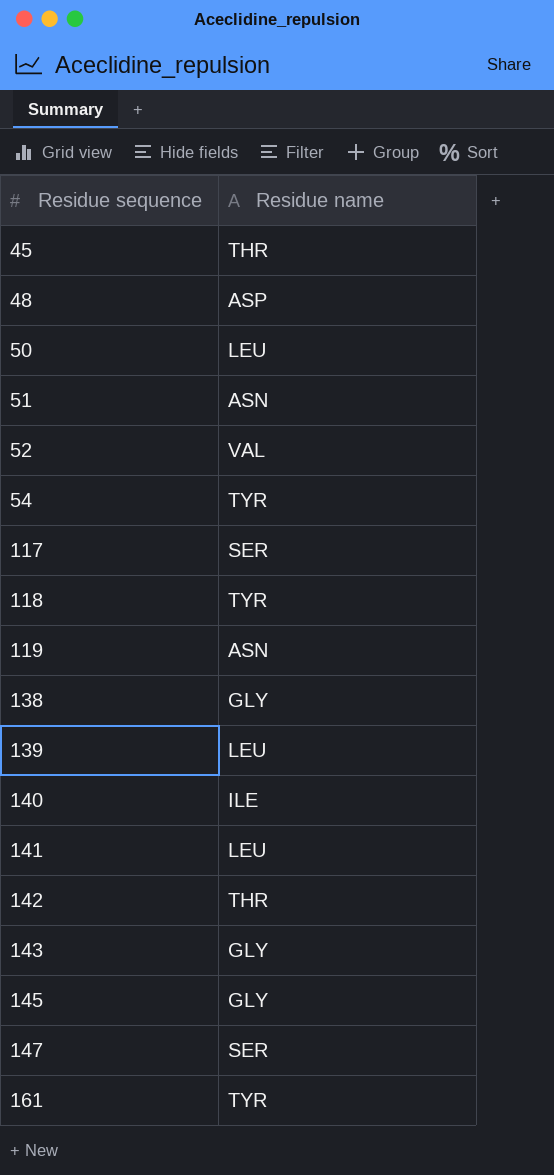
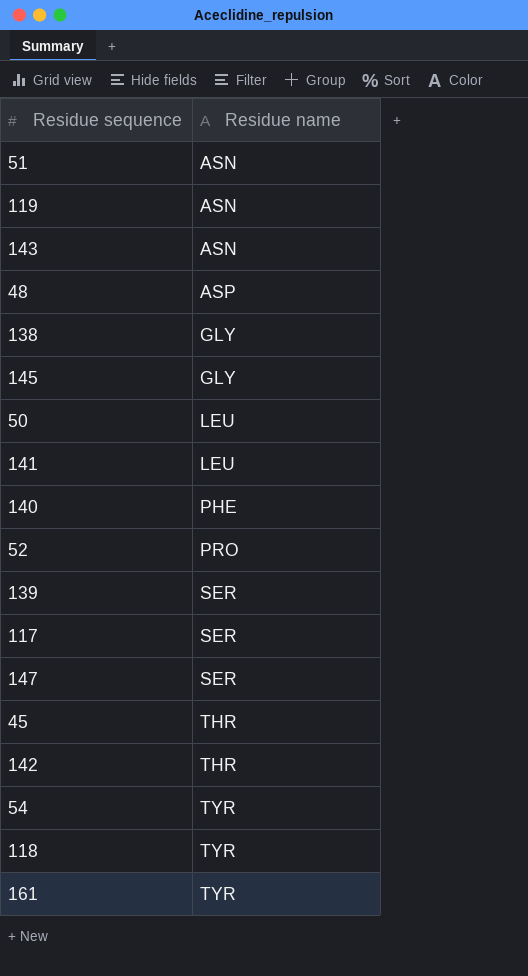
row order: Residue sequence ascending -> Residue name ascending
143 | Residue name: GLY -> ASN
140 | Residue name: ILE -> PHE
52 | Residue name: VAL -> PRO
139 | Residue name: LEU -> SER

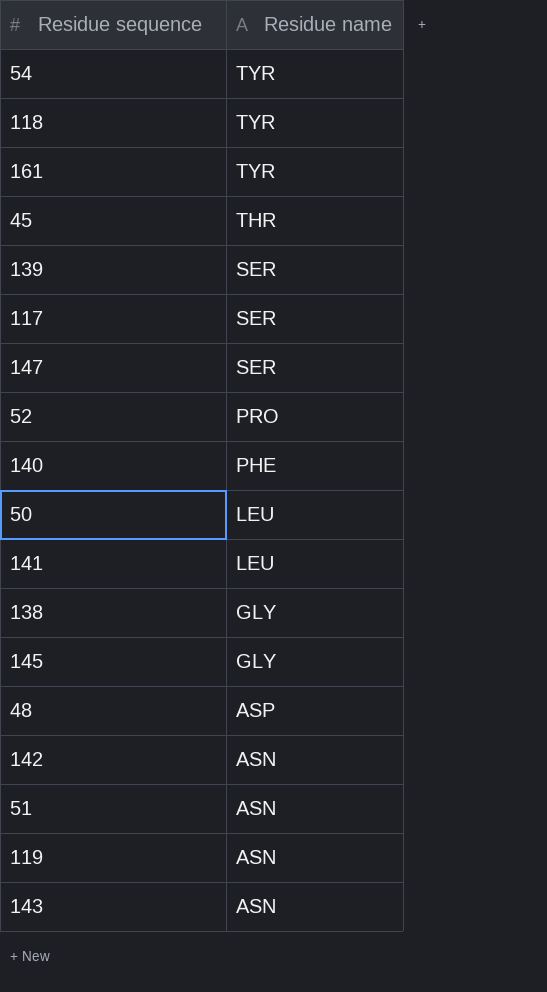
row order: Residue name ascending -> Residue name descending
142 | Residue name: THR -> ASN

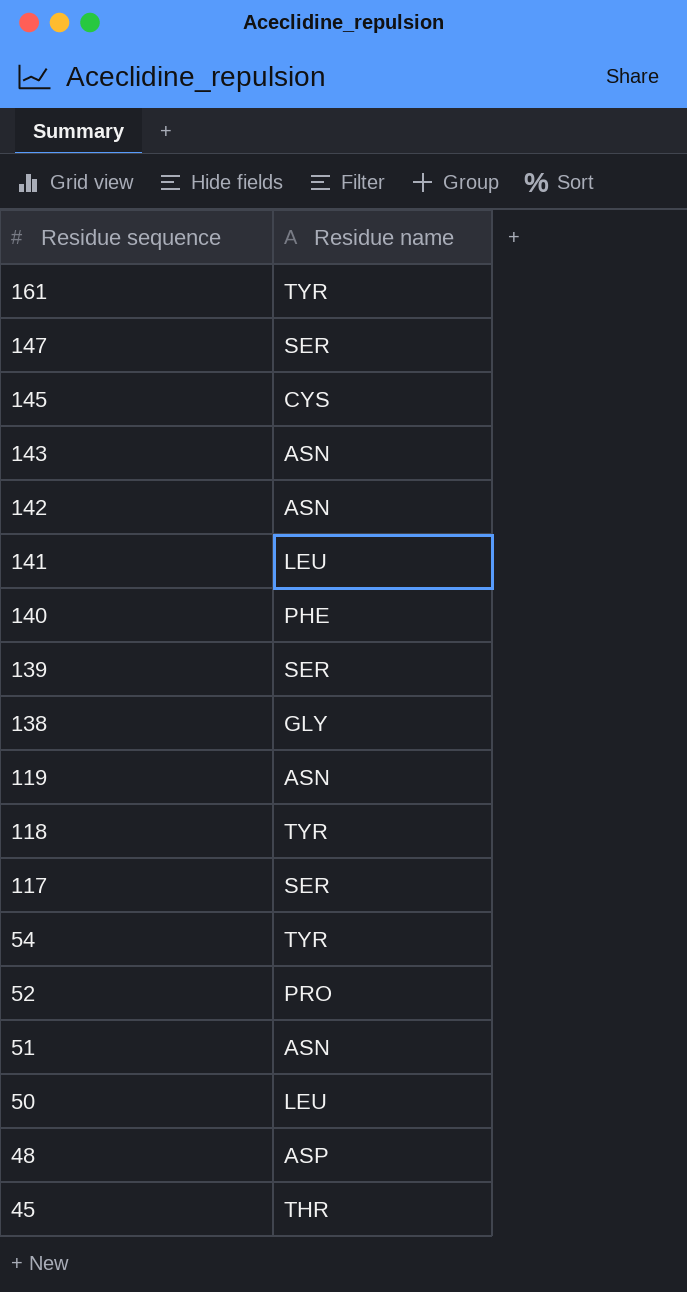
row order: Residue name descending -> Residue sequence descending
145 | Residue name: GLY -> CYS

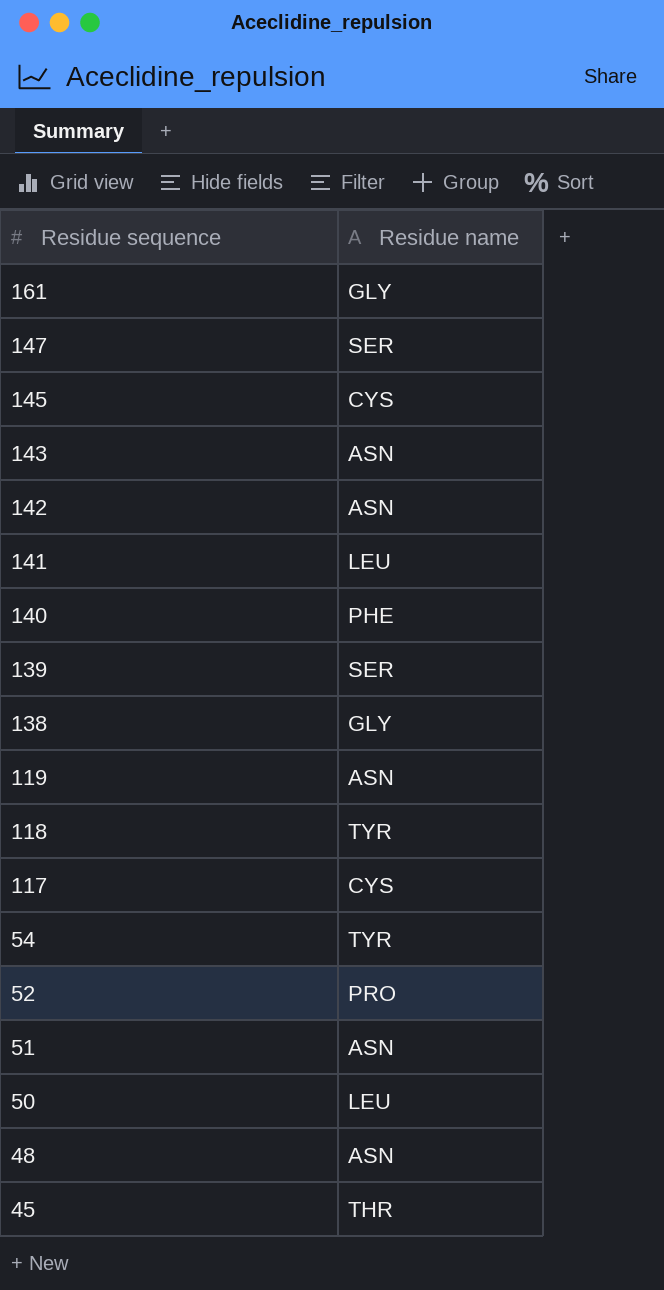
161 | Residue name: TYR -> GLY
117 | Residue name: SER -> CYS
48 | Residue name: ASP -> ASN

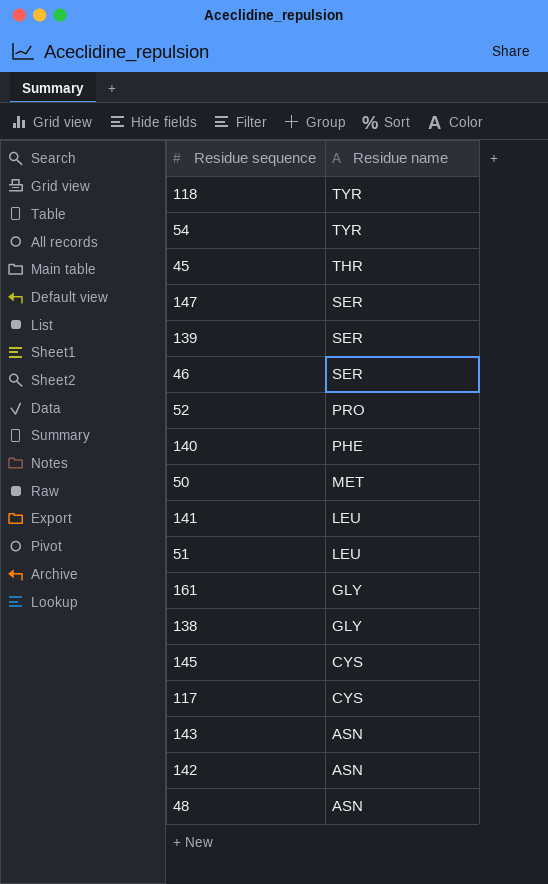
row order: Residue sequence descending -> Residue name descending
row 119: ASN -> none
row 46: none -> SER
50 | Residue name: LEU -> MET
51 | Residue name: ASN -> LEU

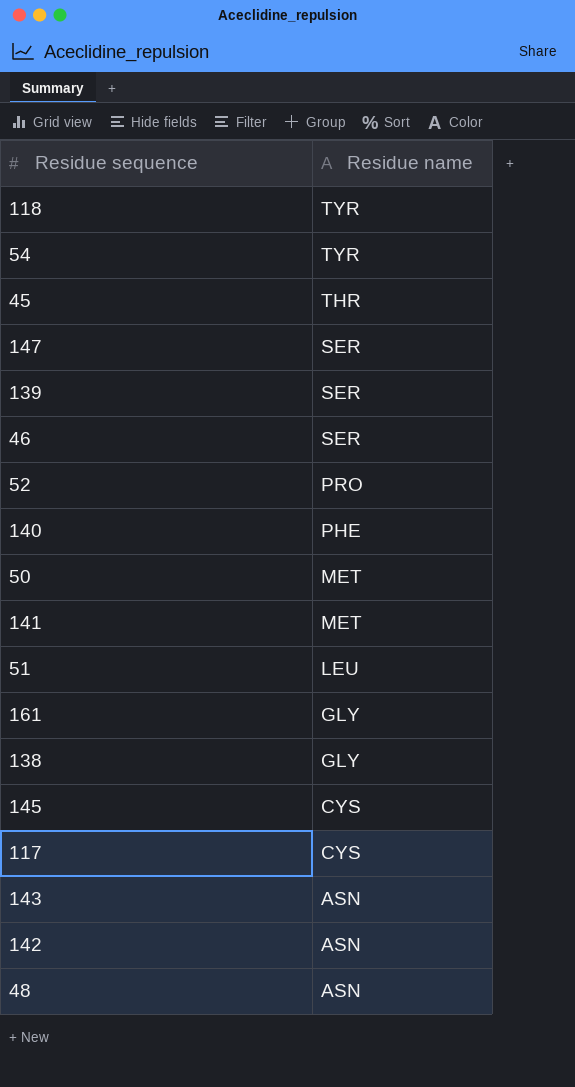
141 | Residue name: LEU -> MET

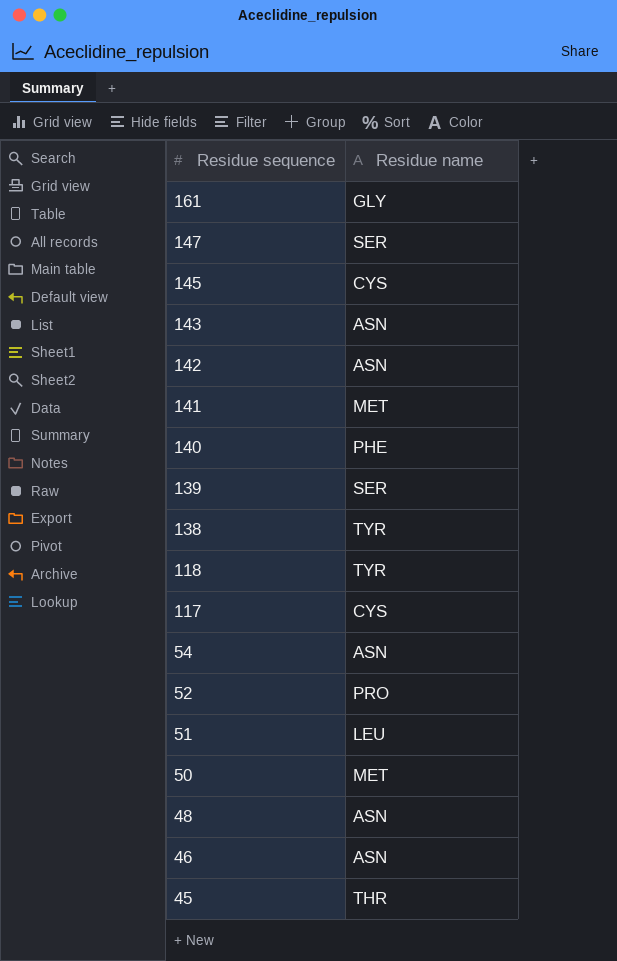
row order: Residue name descending -> Residue sequence descending
138 | Residue name: GLY -> TYR
54 | Residue name: TYR -> ASN
46 | Residue name: SER -> ASN

